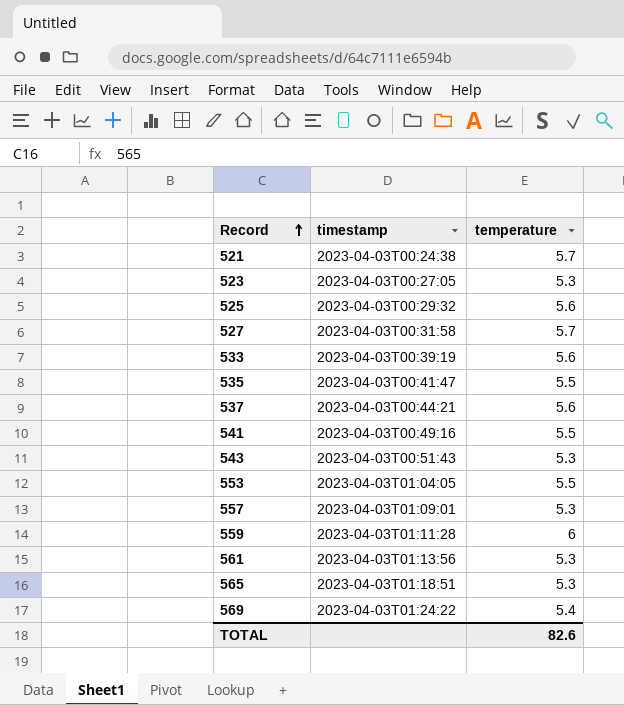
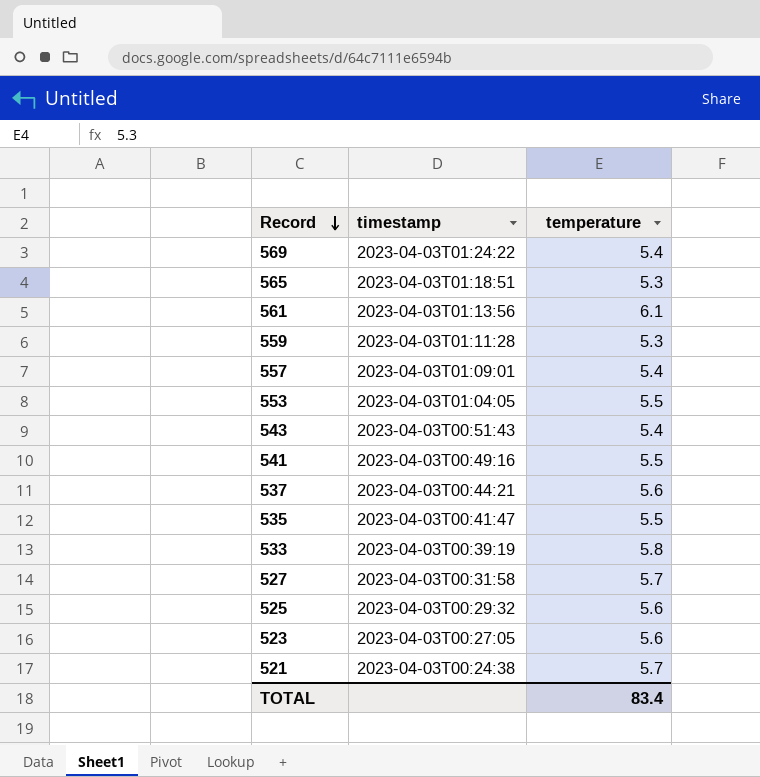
row order: Record ascending -> Record descending
561 | temperature: 5.3 -> 6.1
559 | temperature: 6 -> 5.3
557 | temperature: 5.3 -> 5.4
543 | temperature: 5.3 -> 5.4
533 | temperature: 5.6 -> 5.8
523 | temperature: 5.3 -> 5.6
TOTAL | temperature: 82.6 -> 83.4

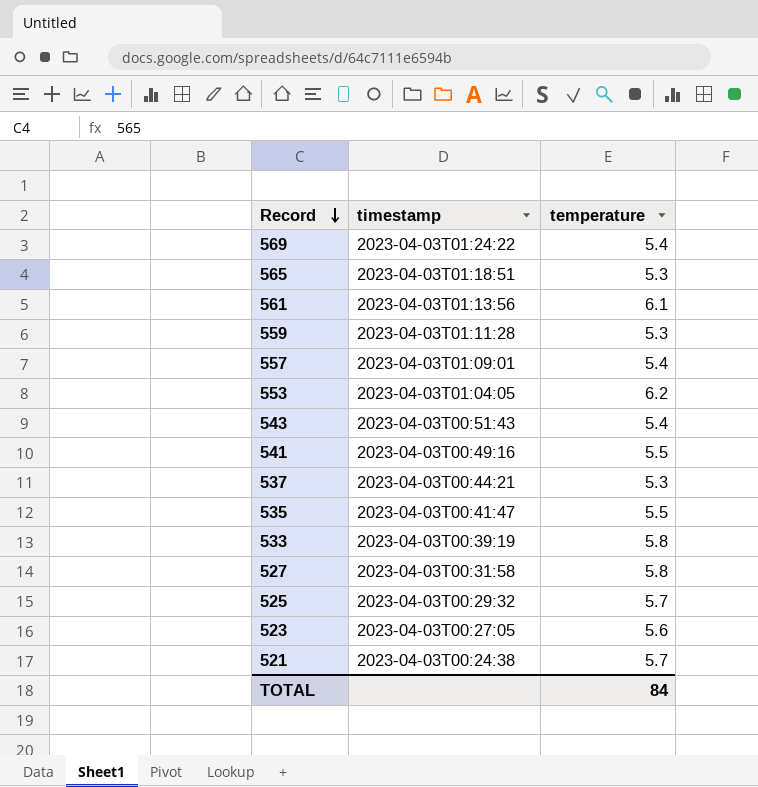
553 | temperature: 5.5 -> 6.2
537 | temperature: 5.6 -> 5.3
527 | temperature: 5.7 -> 5.8
525 | temperature: 5.6 -> 5.7
TOTAL | temperature: 83.4 -> 84

